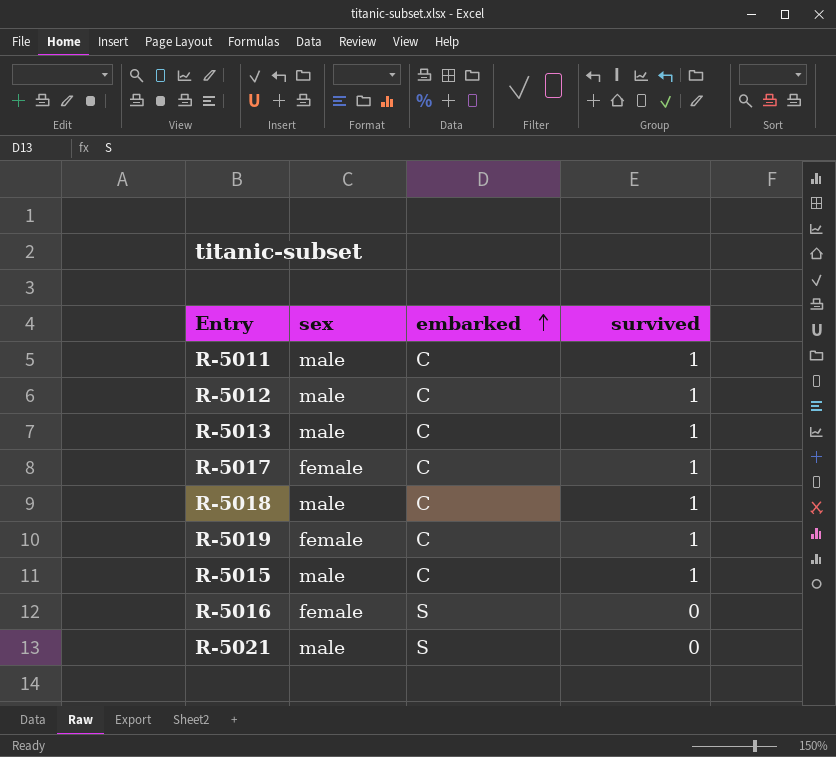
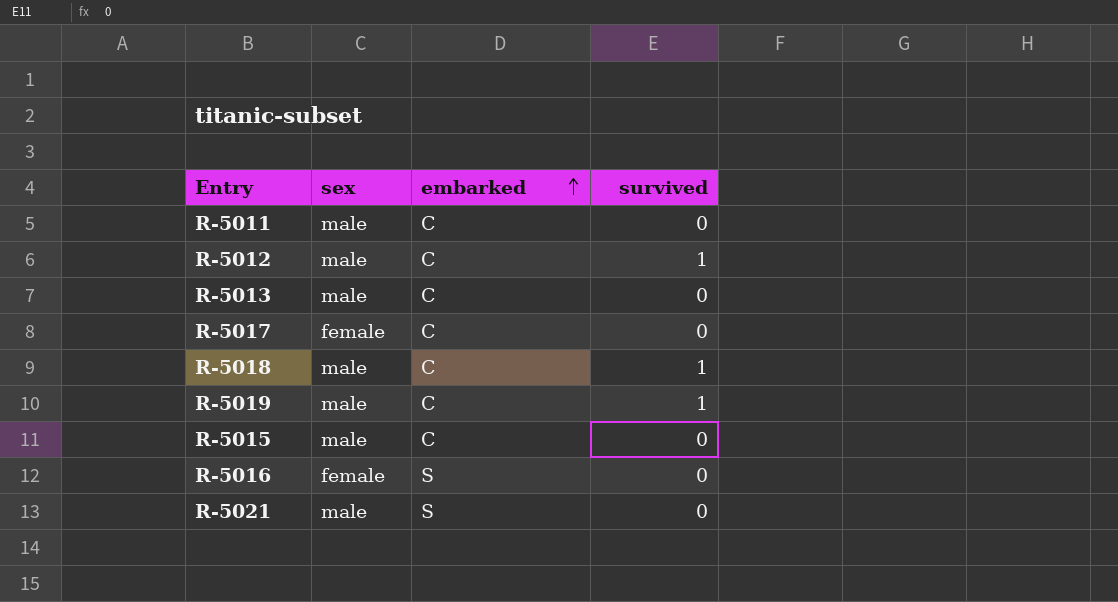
R-5011 | survived: 1 -> 0
R-5013 | survived: 1 -> 0
R-5017 | survived: 1 -> 0
R-5019 | sex: female -> male
R-5015 | survived: 1 -> 0

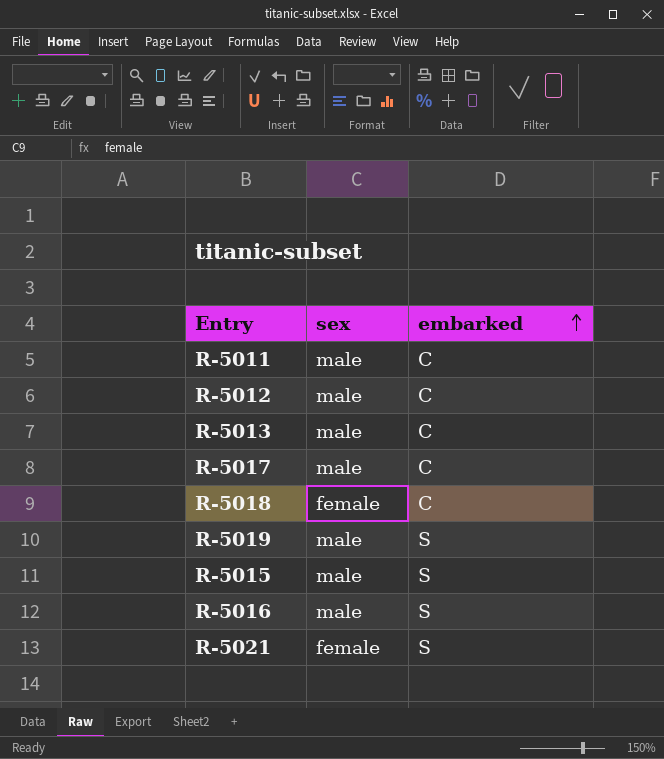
column survived | position: 4 -> none
R-5017 | sex: female -> male
R-5018 | sex: male -> female
R-5019 | embarked: C -> S
R-5015 | embarked: C -> S
R-5016 | sex: female -> male
R-5021 | sex: male -> female

